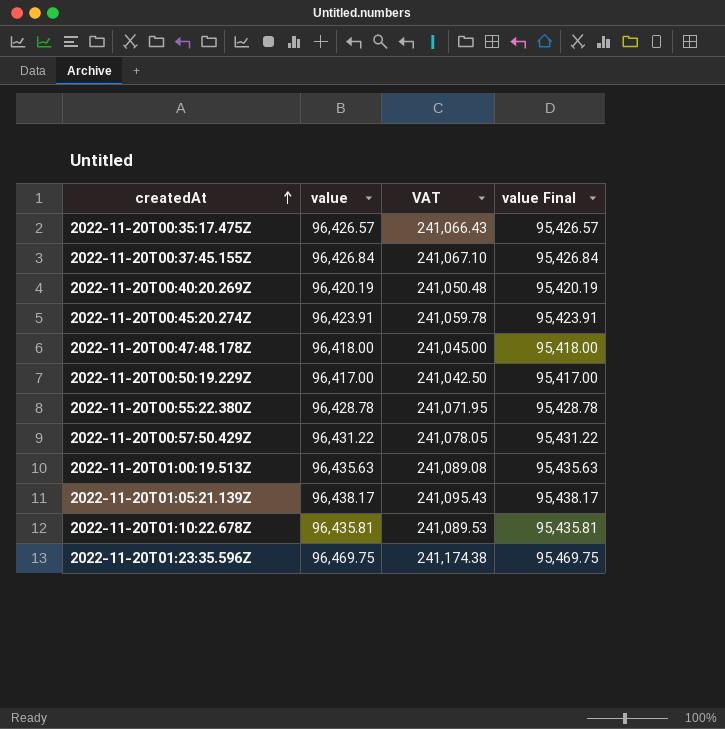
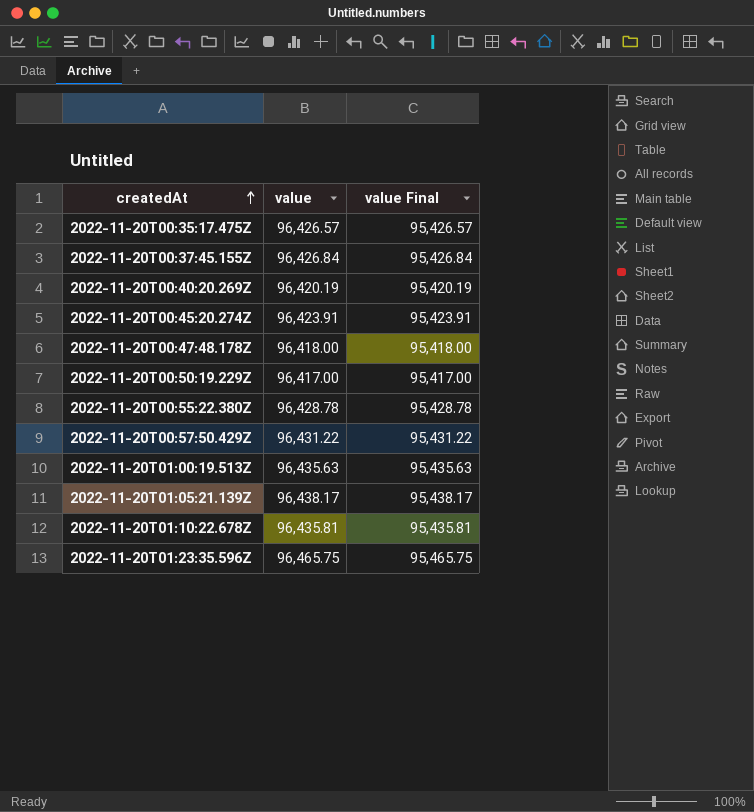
column VAT | formula: [value] * 2.5 -> none
2022-11-20T01:23:35.596Z | value: 96,469.75 -> 96,465.75
2022-11-20T01:23:35.596Z | value Final: 95,469.75 -> 95,465.75

